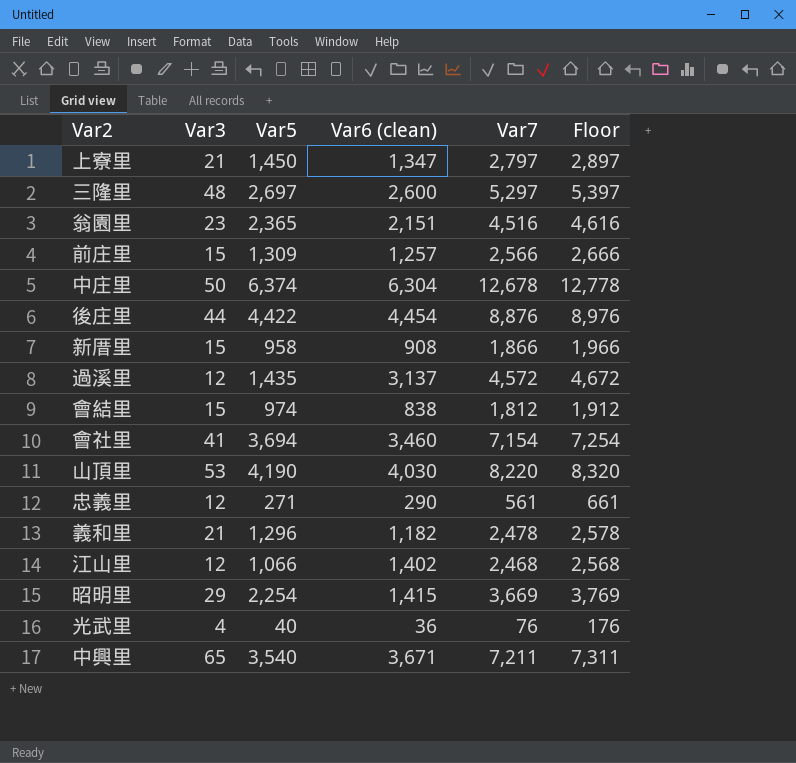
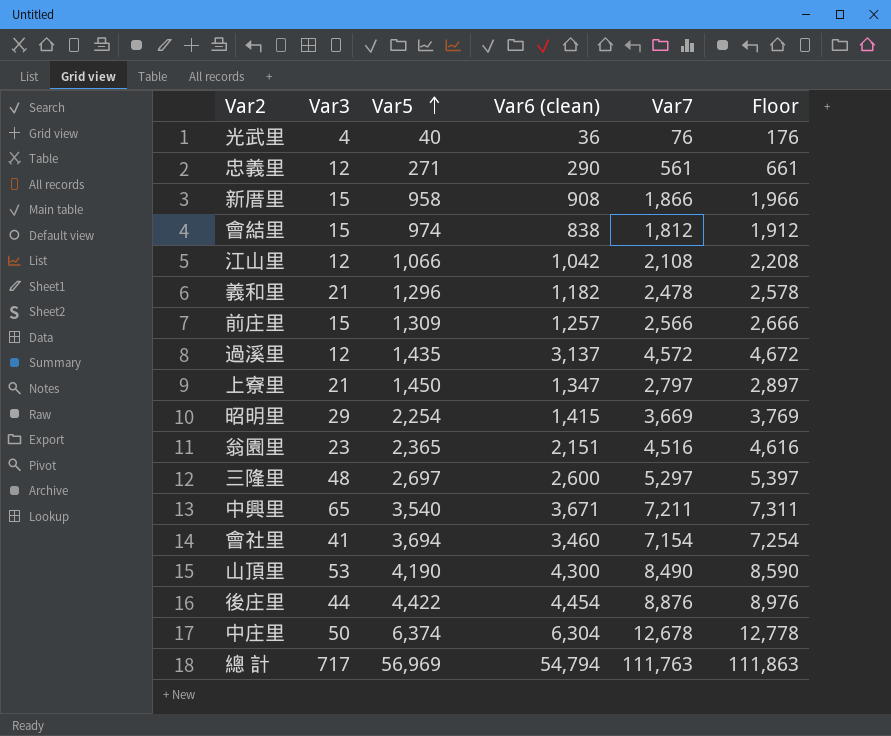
row order: none -> Var5 ascending
江山里 | Var6 (clean): 1,402 -> 1,042
江山里 | Var7: 2,468 -> 2,108
江山里 | Floor: 2,568 -> 2,208
山頂里 | Var6 (clean): 4,030 -> 4,300
山頂里 | Var7: 8,220 -> 8,490
山頂里 | Floor: 8,320 -> 8,590
row 總 計: none -> 717 | 56,969 | 54,794 | 111,763 | 111,863

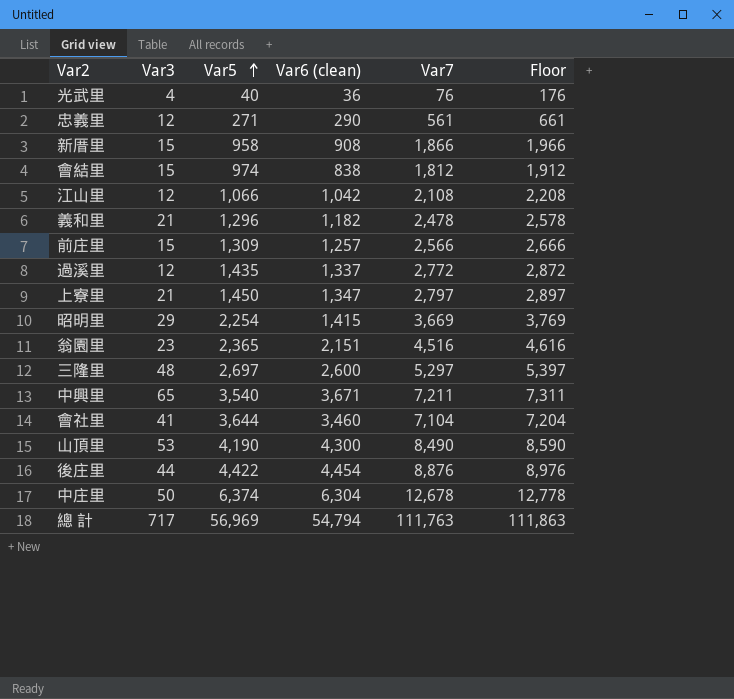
過溪里 | Var6 (clean): 3,137 -> 1,337
過溪里 | Var7: 4,572 -> 2,772
過溪里 | Floor: 4,672 -> 2,872
會社里 | Var5: 3,694 -> 3,644
會社里 | Var7: 7,154 -> 7,104
會社里 | Floor: 7,254 -> 7,204

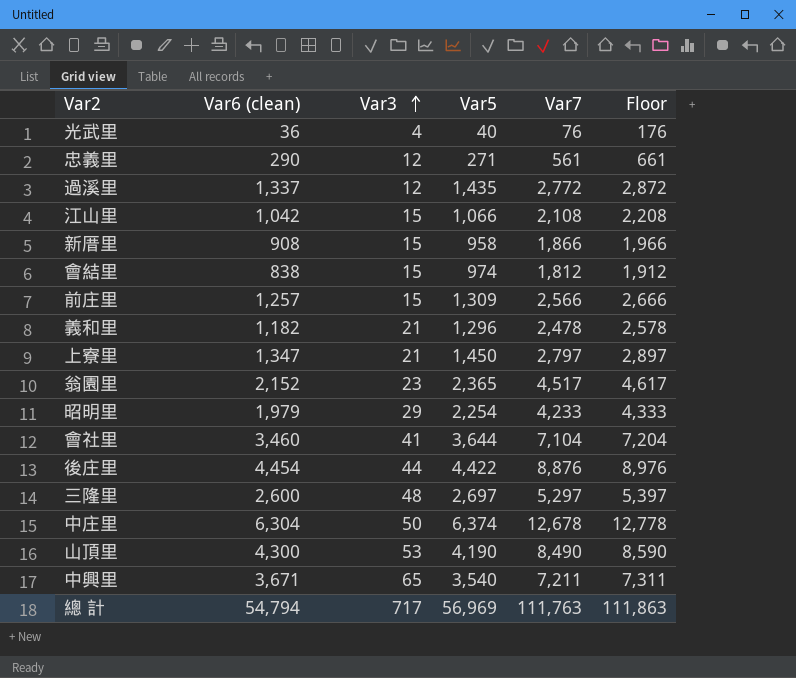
row order: Var5 ascending -> Var3 ascending
column Var6 (clean) | position: 4 -> 2
江山里 | Var3: 12 -> 15
翁園里 | Var6 (clean): 2,151 -> 2,152
翁園里 | Var7: 4,516 -> 4,517
翁園里 | Floor: 4,616 -> 4,617
昭明里 | Var6 (clean): 1,415 -> 1,979
昭明里 | Var7: 3,669 -> 4,233
昭明里 | Floor: 3,769 -> 4,333

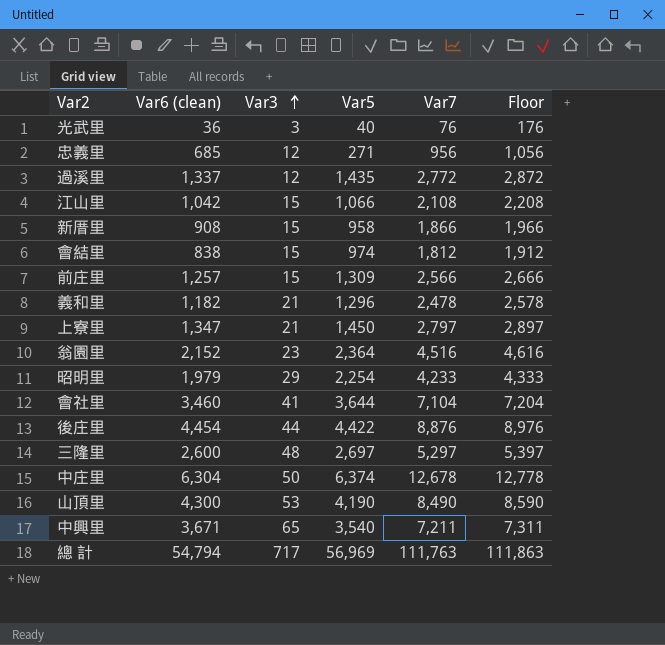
光武里 | Var3: 4 -> 3
忠義里 | Var6 (clean): 290 -> 685
忠義里 | Var7: 561 -> 956
忠義里 | Floor: 661 -> 1,056
翁園里 | Var5: 2,365 -> 2,364
翁園里 | Var7: 4,517 -> 4,516
翁園里 | Floor: 4,617 -> 4,616

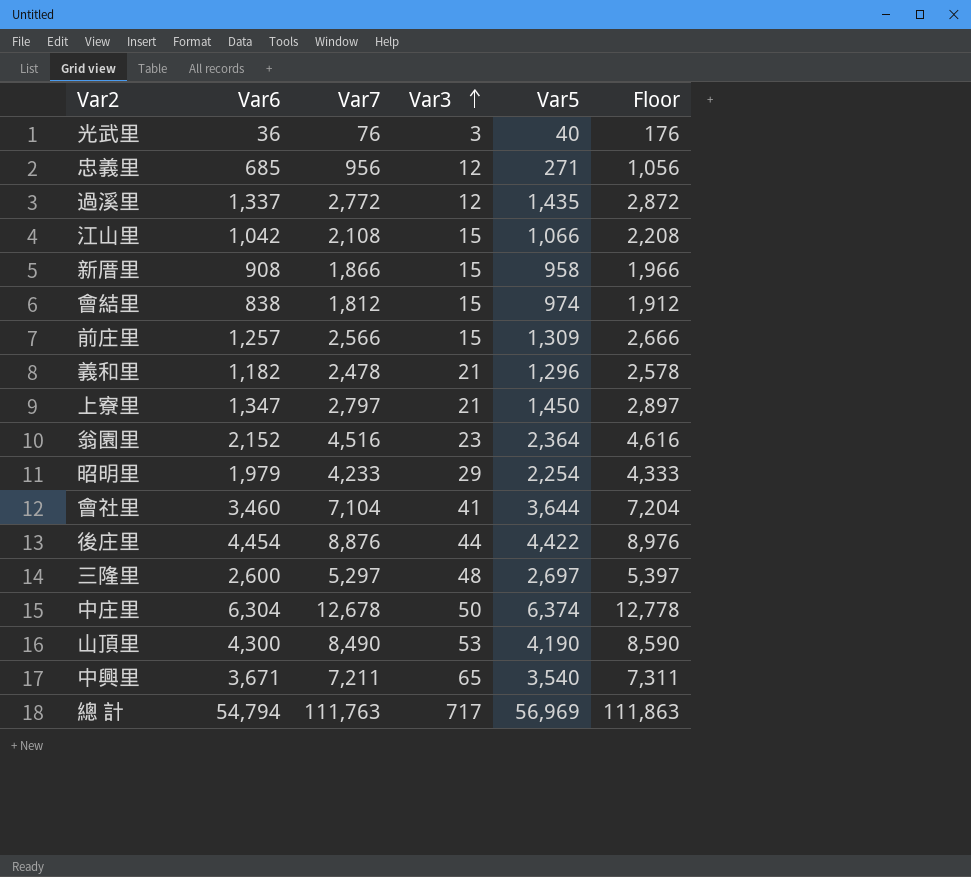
column name: Var6 (clean) -> Var6
column Var7 | position: 5 -> 3

